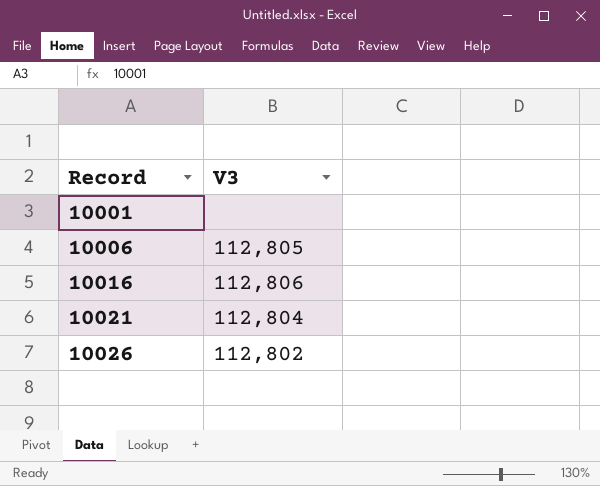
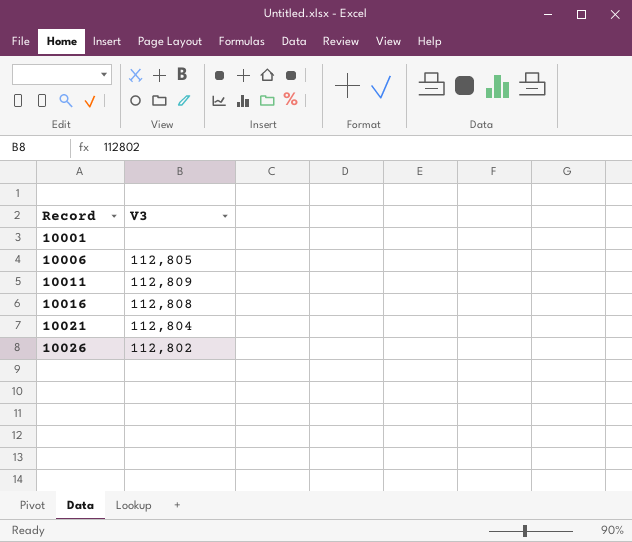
row 10011: none -> 112,809
10016 | V3: 112,806 -> 112,808

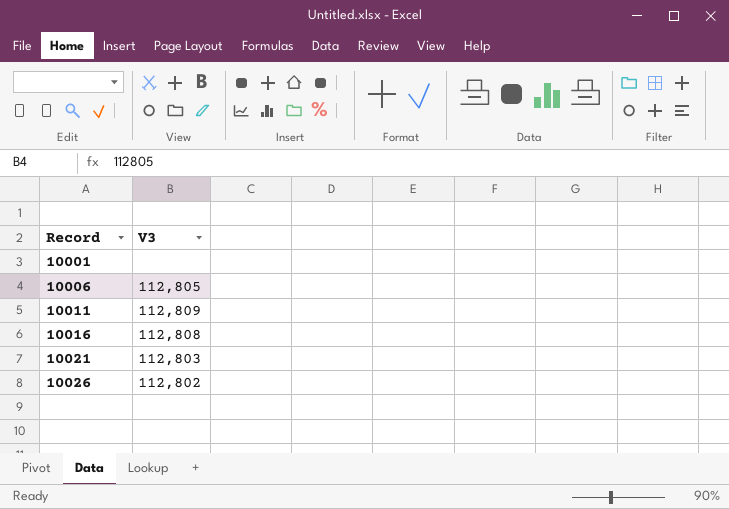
10021 | V3: 112,804 -> 112,803

